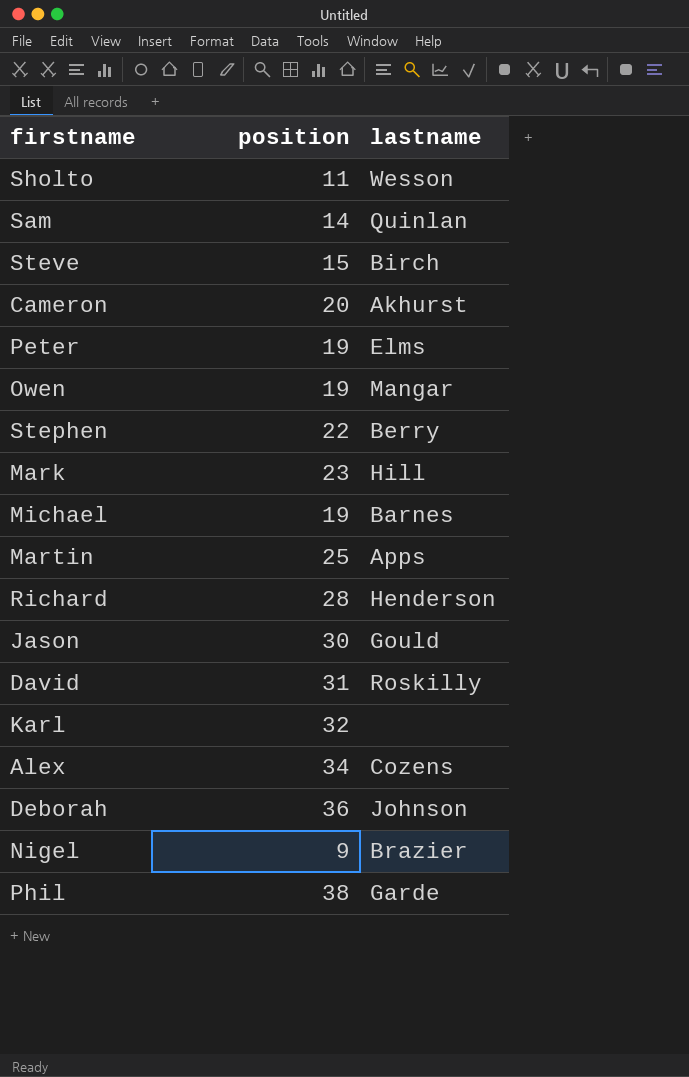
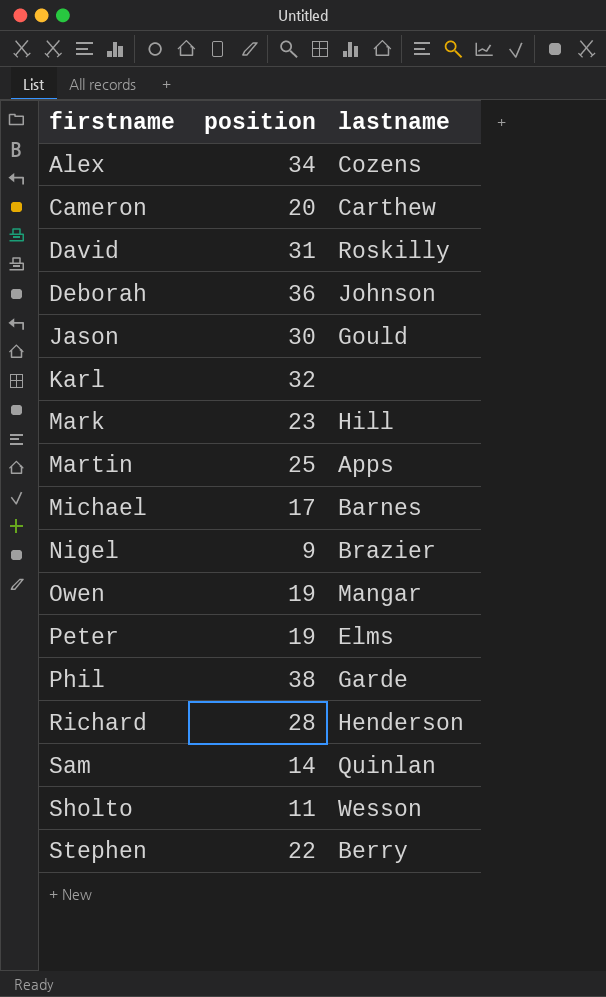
row order: none -> firstname ascending
row Steve: 15 | Birch -> none
Cameron | lastname: Akhurst -> Carthew
Michael | position: 19 -> 17

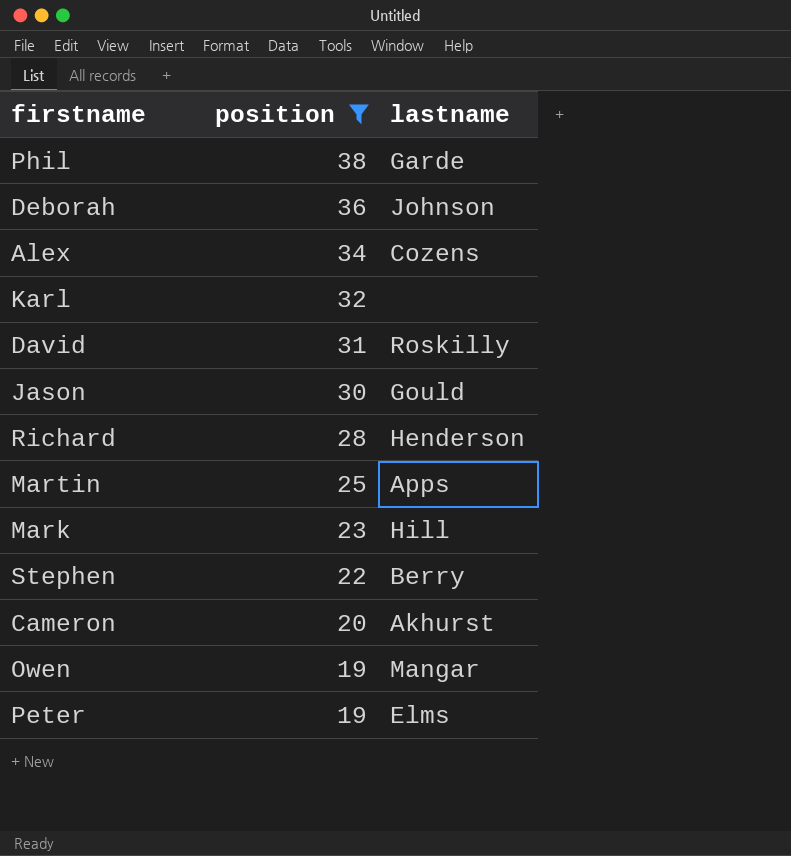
filter: none -> position >= 19
row order: firstname ascending -> position descending
Cameron | lastname: Carthew -> Akhurst

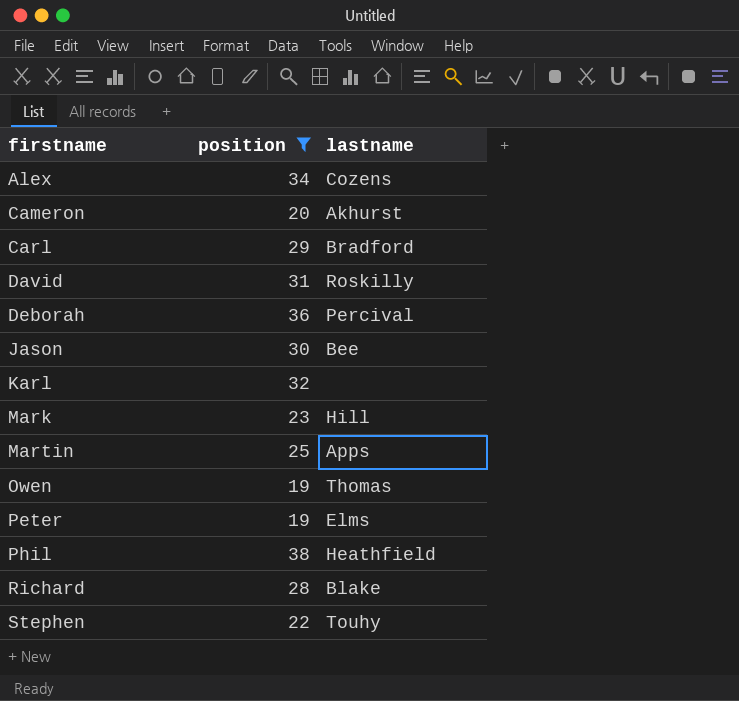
row order: position descending -> firstname ascending
row Carl: none -> 29 | Bradford
Deborah | lastname: Johnson -> Percival
Jason | lastname: Gould -> Bee
Owen | lastname: Mangar -> Thomas
Phil | lastname: Garde -> Heathfield
Richard | lastname: Henderson -> Blake
Stephen | lastname: Berry -> Touhy

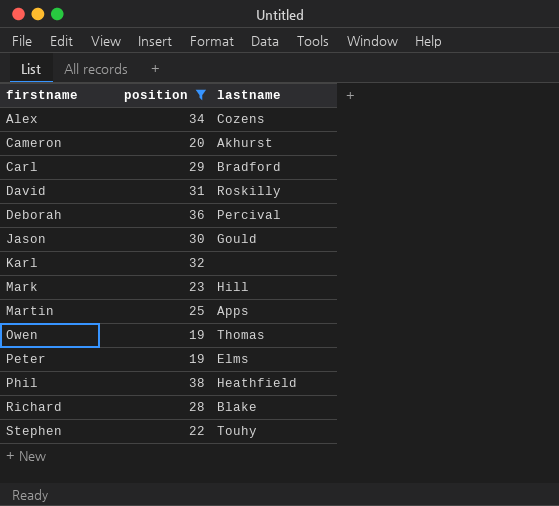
Jason | lastname: Bee -> Gould

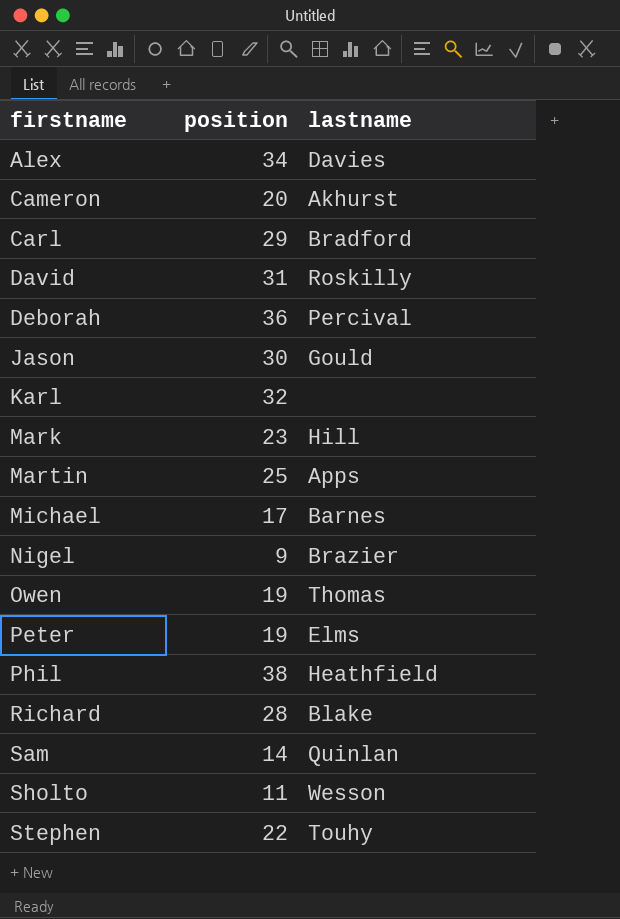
filter: position >= 19 -> none
Alex | lastname: Cozens -> Davies

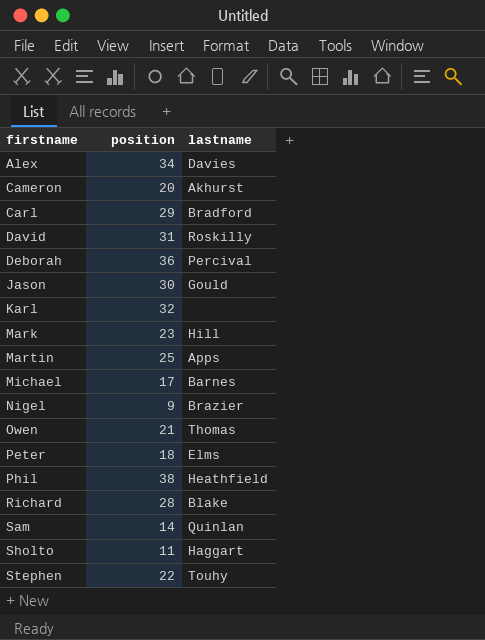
Owen | position: 19 -> 21
Peter | position: 19 -> 18
Sholto | lastname: Wesson -> Haggart

